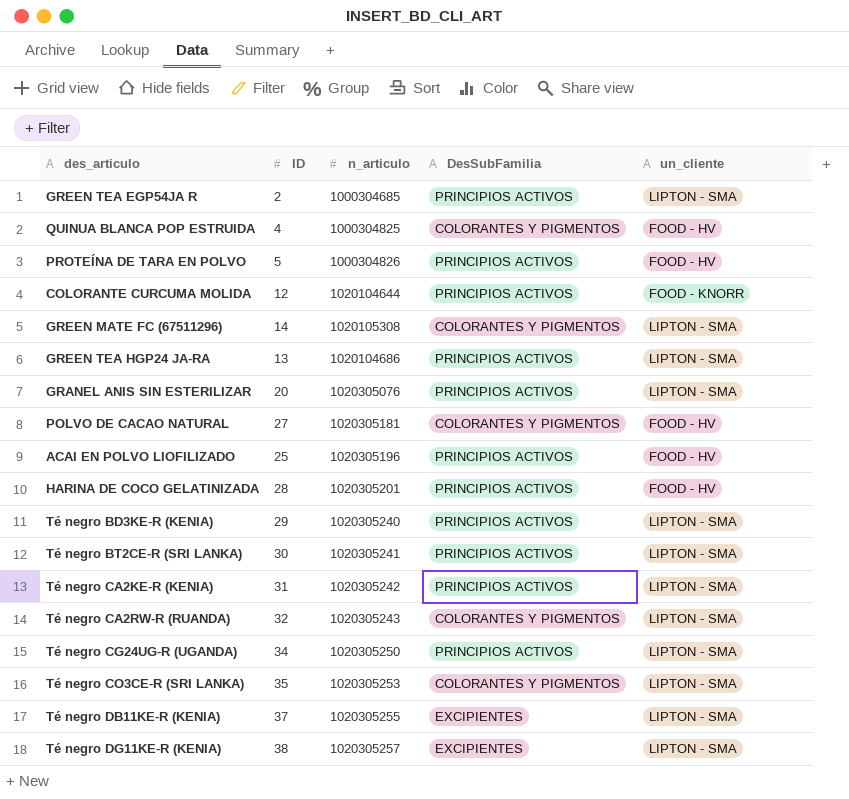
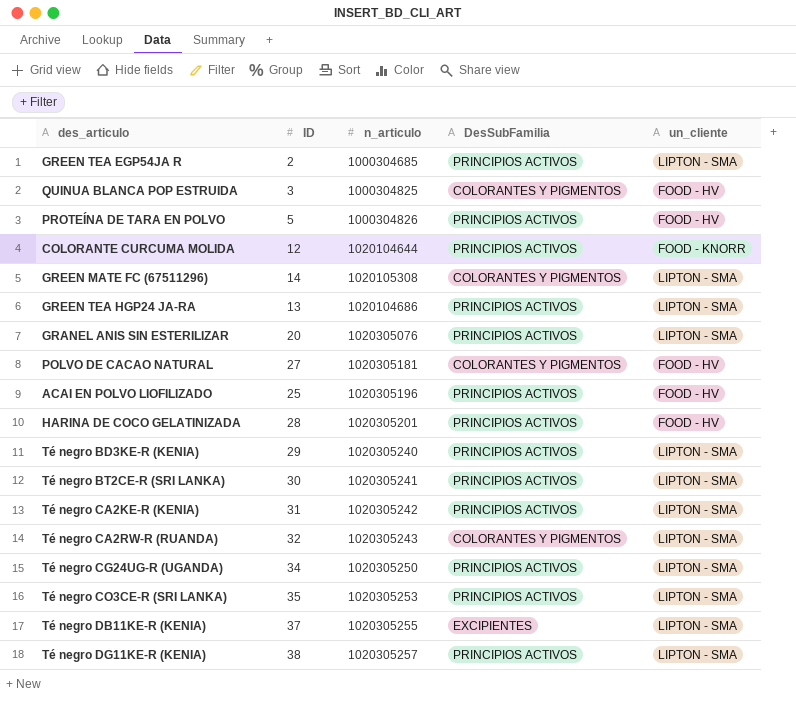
QUINUA BLANCA POP ESTRUIDA | ID: 4 -> 3
Té negro CO3CE-R (SRI LANKA) | DesSubFamilia: COLORANTES Y PIGMENTOS -> PRINCIPIOS ACTIVOS
Té negro DG11KE-R (KENIA) | DesSubFamilia: EXCIPIENTES -> PRINCIPIOS ACTIVOS

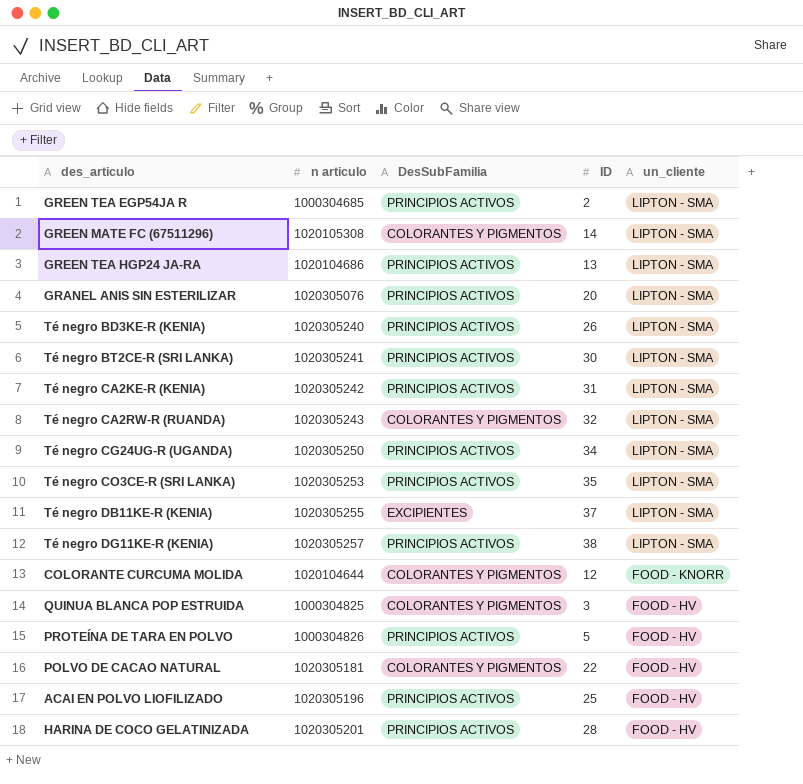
row order: none -> un_cliente descending
column name: n_articulo -> n articulo
column ID | position: 2 -> 4
Té negro BD3KE-R (KENIA) | ID: 29 -> 26
COLORANTE CURCUMA MOLIDA | DesSubFamilia: PRINCIPIOS ACTIVOS -> COLORANTES Y PIGMENTOS
POLVO DE CACAO NATURAL | ID: 27 -> 22

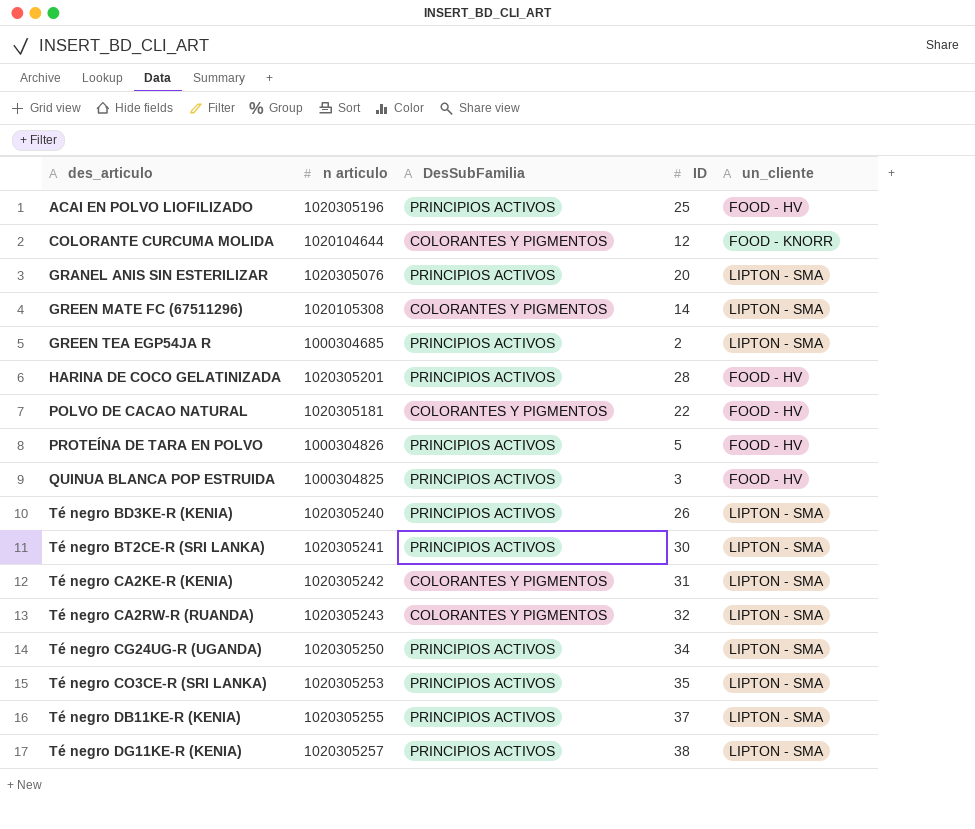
row order: un_cliente descending -> des_articulo ascending
row GREEN TEA HGP24 JA-RA: 1020104686 | PRINCIPIOS ACTIVOS | 13 | LIPTON - SMA -> none
QUINUA BLANCA POP ESTRUIDA | DesSubFamilia: COLORANTES Y PIGMENTOS -> PRINCIPIOS ACTIVOS
Té negro CA2KE-R (KENIA) | DesSubFamilia: PRINCIPIOS ACTIVOS -> COLORANTES Y PIGMENTOS
Té negro DB11KE-R (KENIA) | DesSubFamilia: EXCIPIENTES -> PRINCIPIOS ACTIVOS

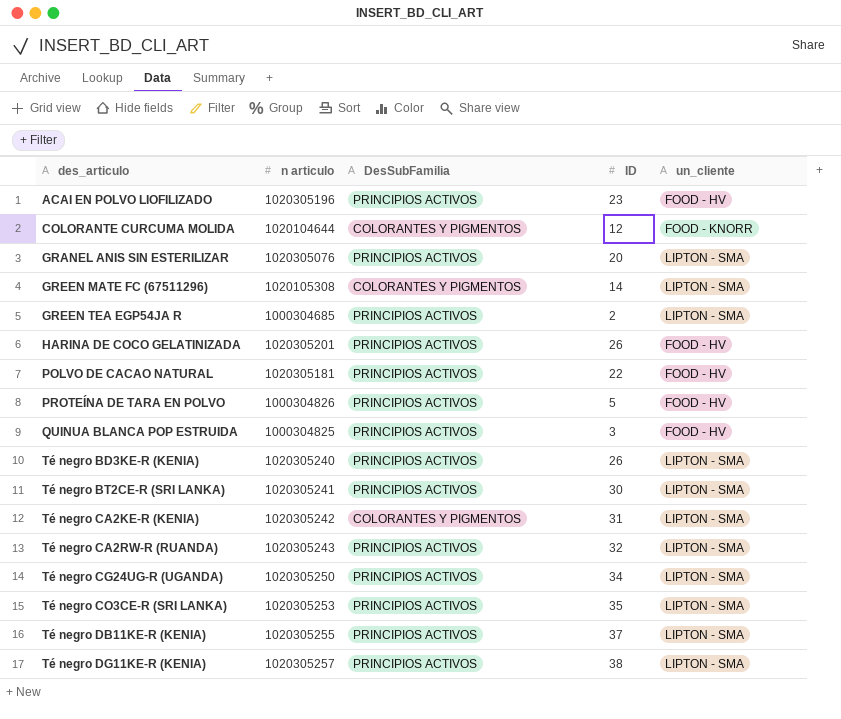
ACAI EN POLVO LIOFILIZADO | ID: 25 -> 23
HARINA DE COCO GELATINIZADA | ID: 28 -> 26
POLVO DE CACAO NATURAL | DesSubFamilia: COLORANTES Y PIGMENTOS -> PRINCIPIOS ACTIVOS
Té negro CA2RW-R (RUANDA) | DesSubFamilia: COLORANTES Y PIGMENTOS -> PRINCIPIOS ACTIVOS

